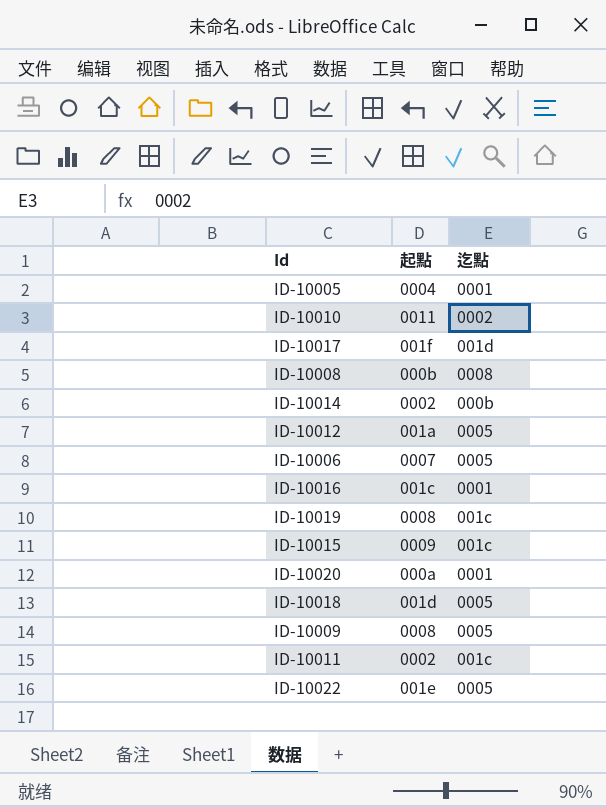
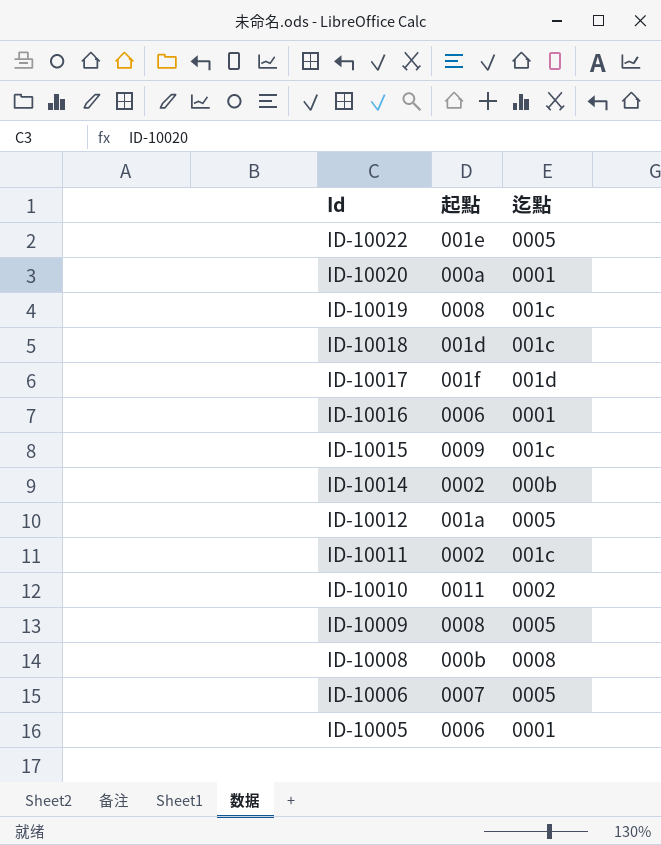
row order: none -> Id descending
ID-10018 | 迄點: 0005 -> 001c
ID-10016 | 起點: 001c -> 0006
ID-10005 | 起點: 0004 -> 0006

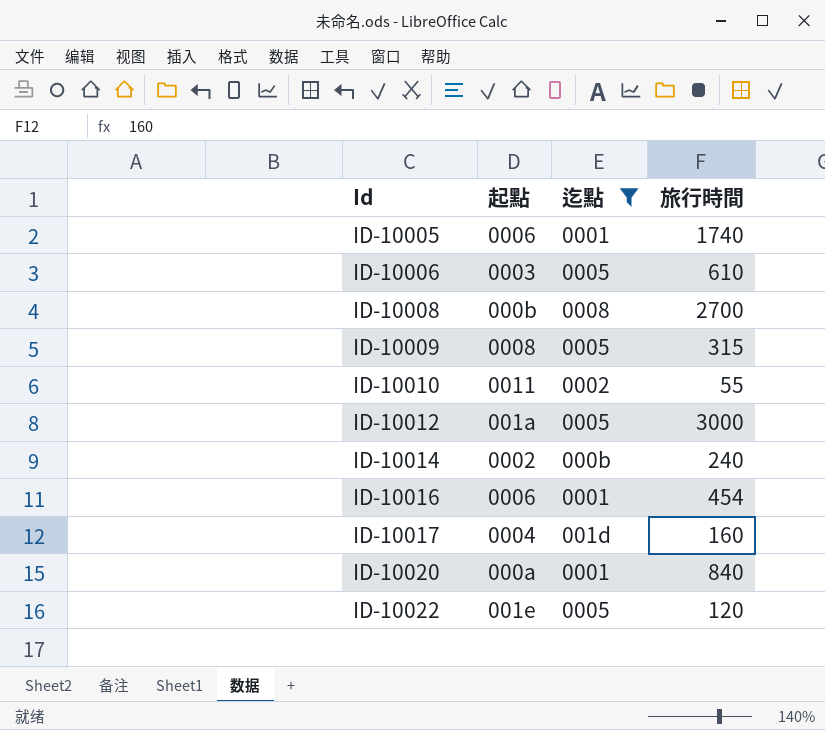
filter: none -> 迄點 != 001c
row order: Id descending -> Id ascending
column 旅行時間 | position: none -> 4
ID-10006 | 起點: 0007 -> 0003
ID-10017 | 起點: 001f -> 0004

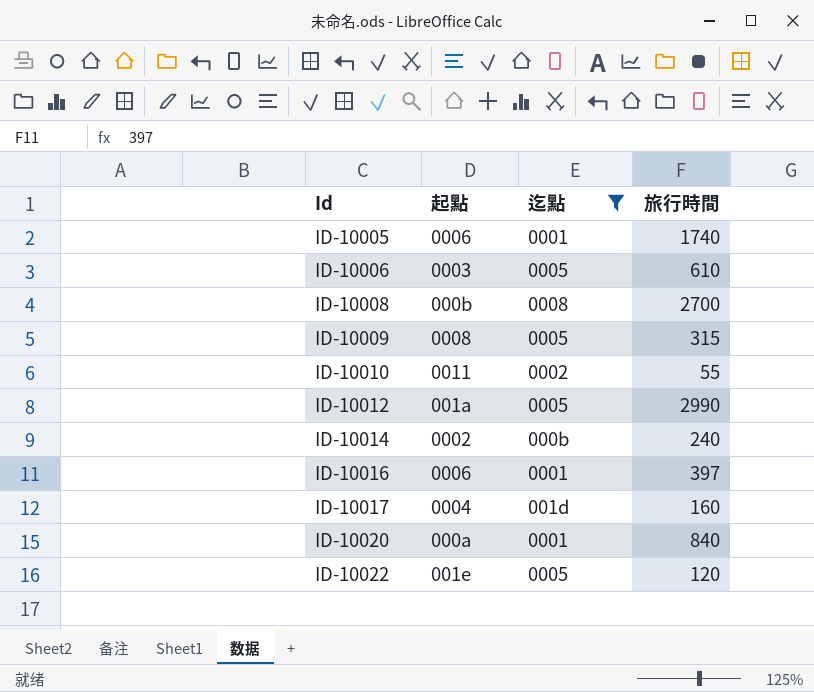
ID-10012 | 旅行時間: 3000 -> 2990
ID-10016 | 旅行時間: 454 -> 397

